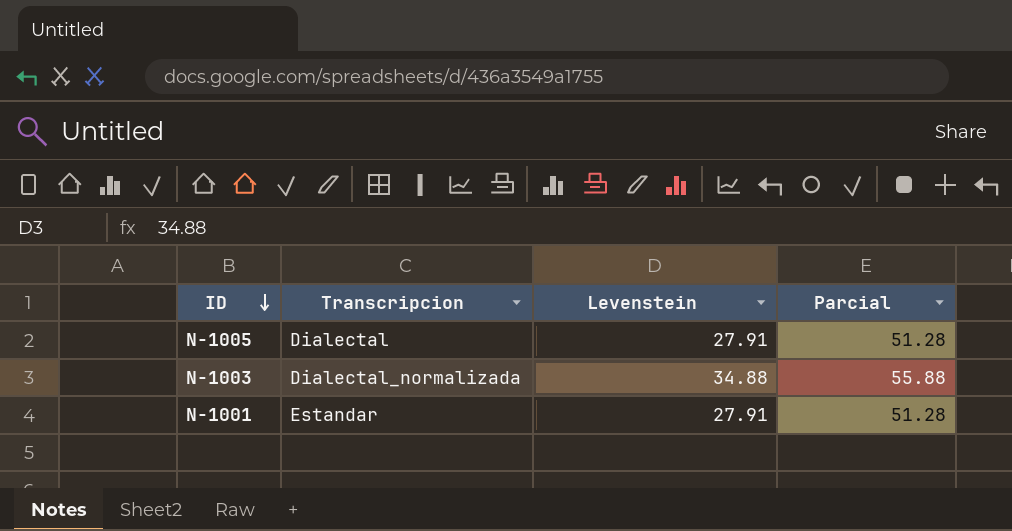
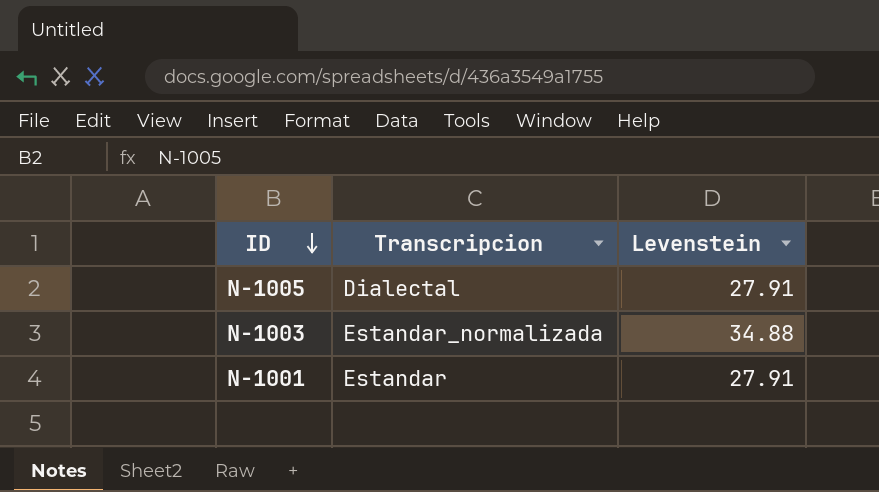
column Parcial | position: 4 -> none
N-1003 | Transcripcion: Dialectal_normalizada -> Estandar_normalizada

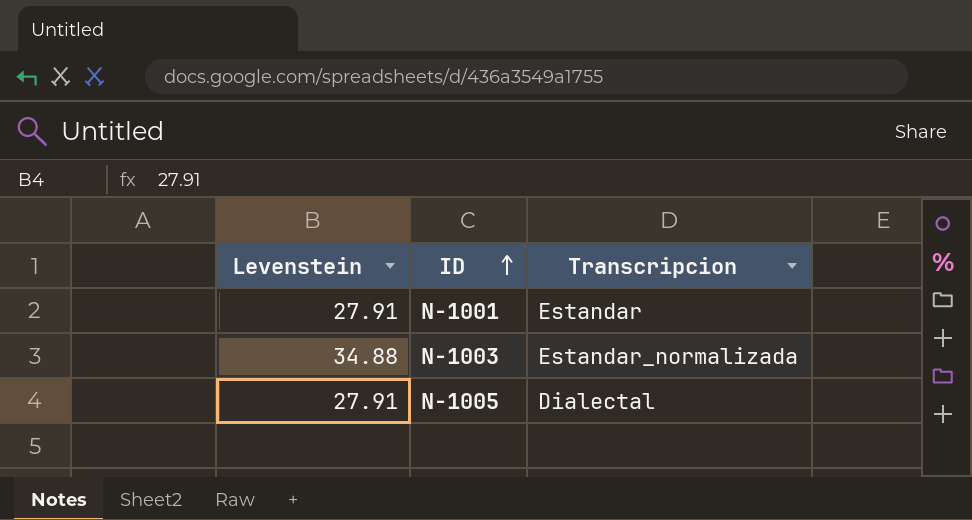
row order: ID descending -> ID ascending
column Levenstein | position: 3 -> 1

